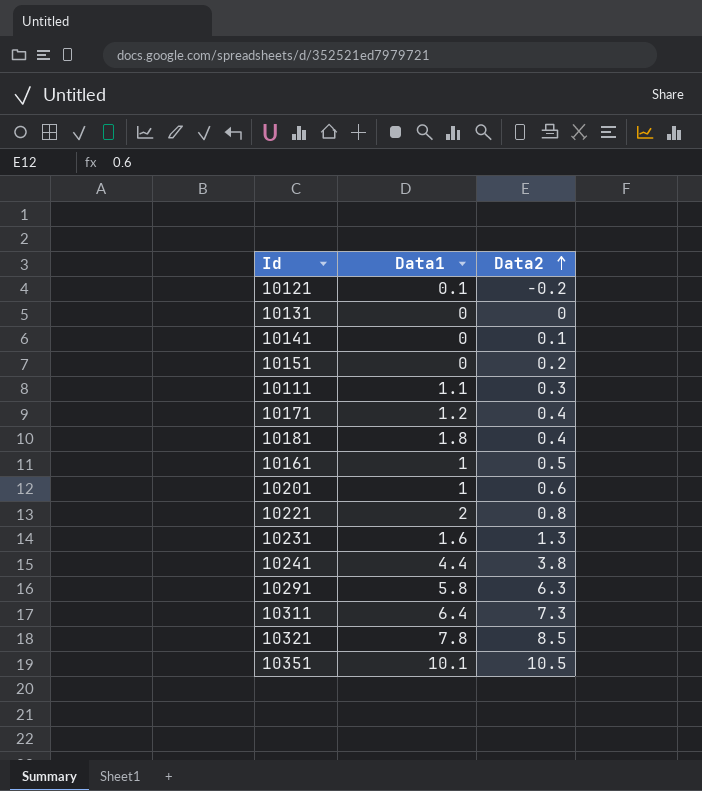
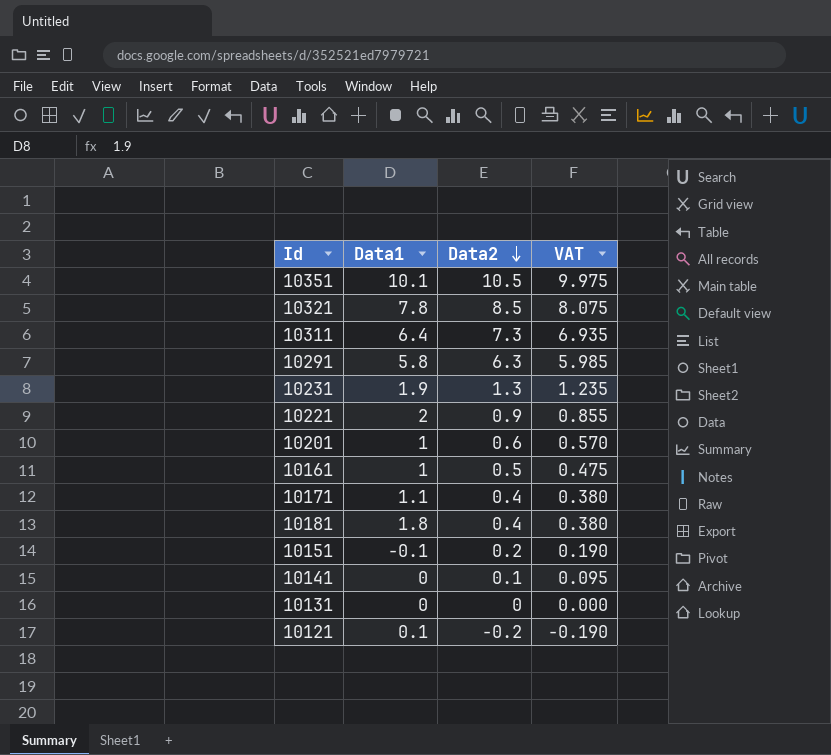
row order: Data2 ascending -> Data2 descending
column VAT | formula: none -> [Data2] * 0.95
row 10111: 1.1 | 0.3 -> none
row 10241: 4.4 | 3.8 -> none
10231 | Data1: 1.6 -> 1.9
10221 | Data2: 0.8 -> 0.9
10171 | Data1: 1.2 -> 1.1
10151 | Data1: 0 -> -0.1

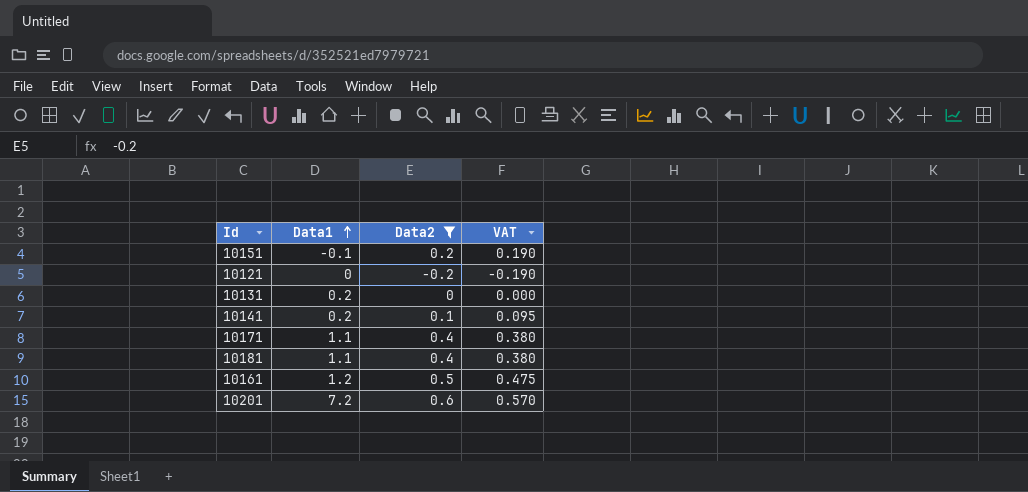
filter: none -> Data2 <= 0.6
row order: Data2 descending -> Data1 ascending
10121 | Data1: 0.1 -> 0
10131 | Data1: 0 -> 0.2
10141 | Data1: 0 -> 0.2
10181 | Data1: 1.8 -> 1.1
10161 | Data1: 1 -> 1.2
10201 | Data1: 1 -> 7.2

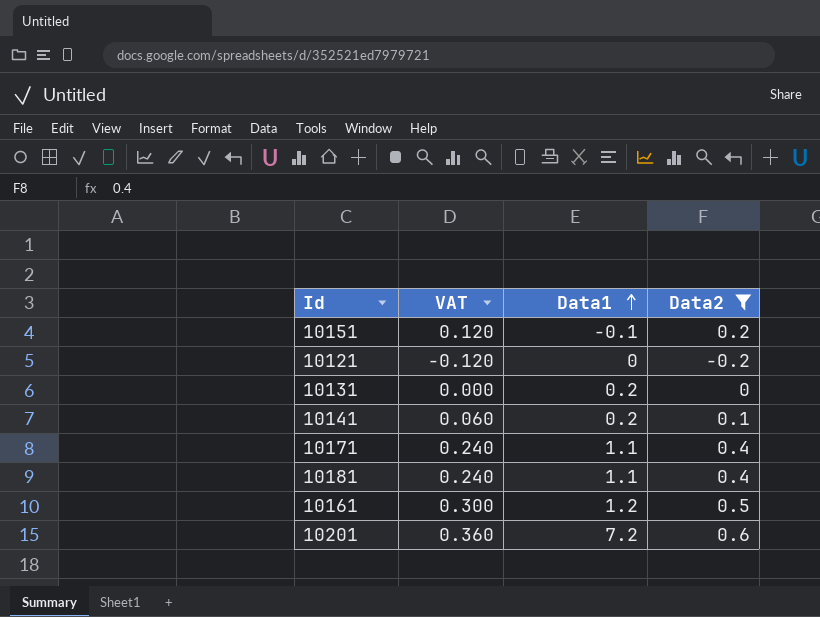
column VAT | formula: [Data2] * 0.95 -> [Data2] * 0.6
column VAT | position: 4 -> 2

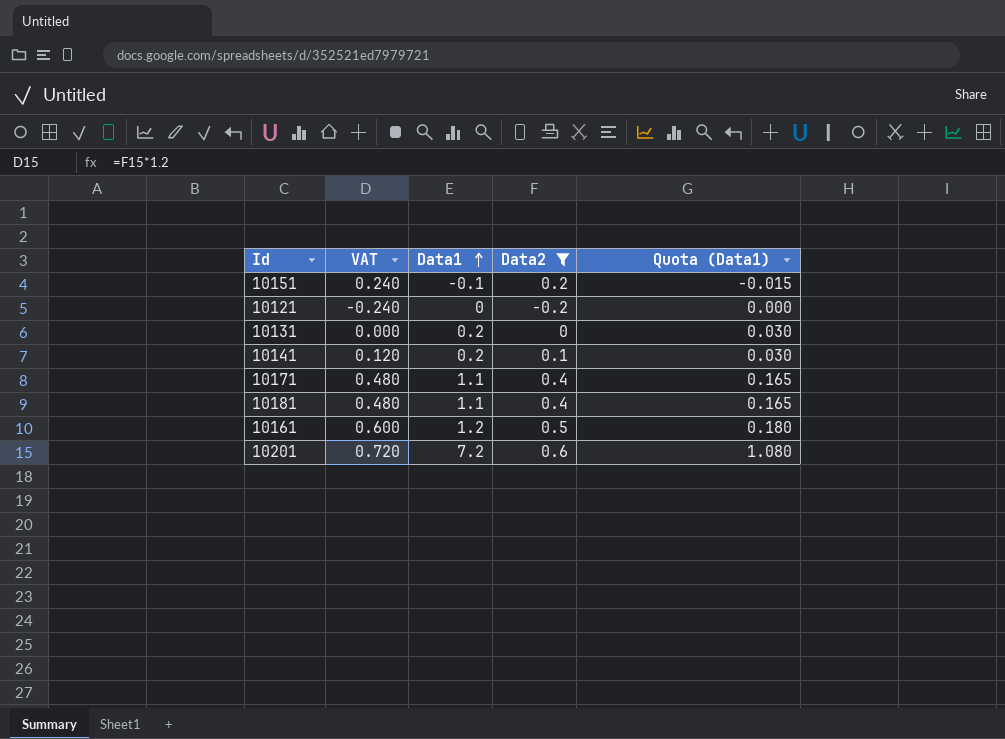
column VAT | formula: [Data2] * 0.6 -> [Data2] * 1.2
column Quota (Data1) | formula: none -> [Data1] * 0.15

